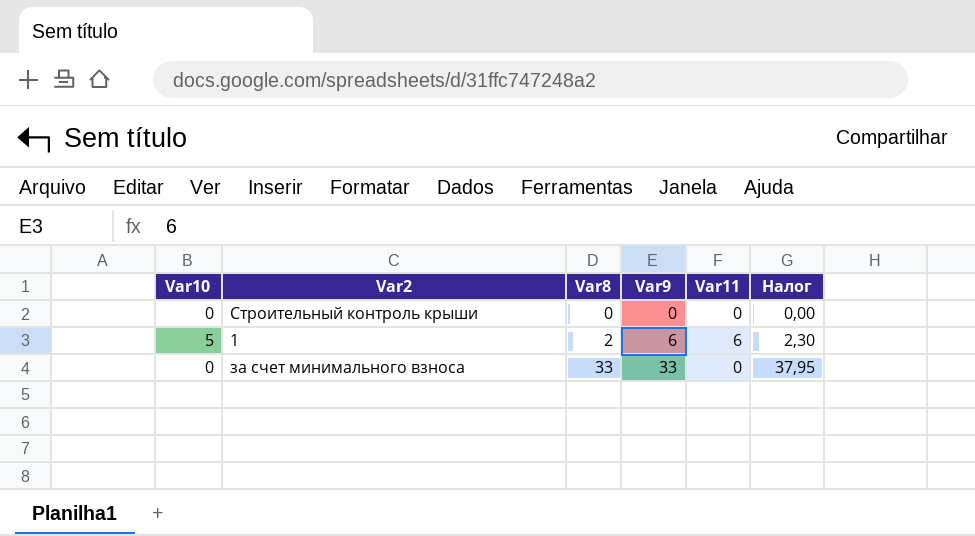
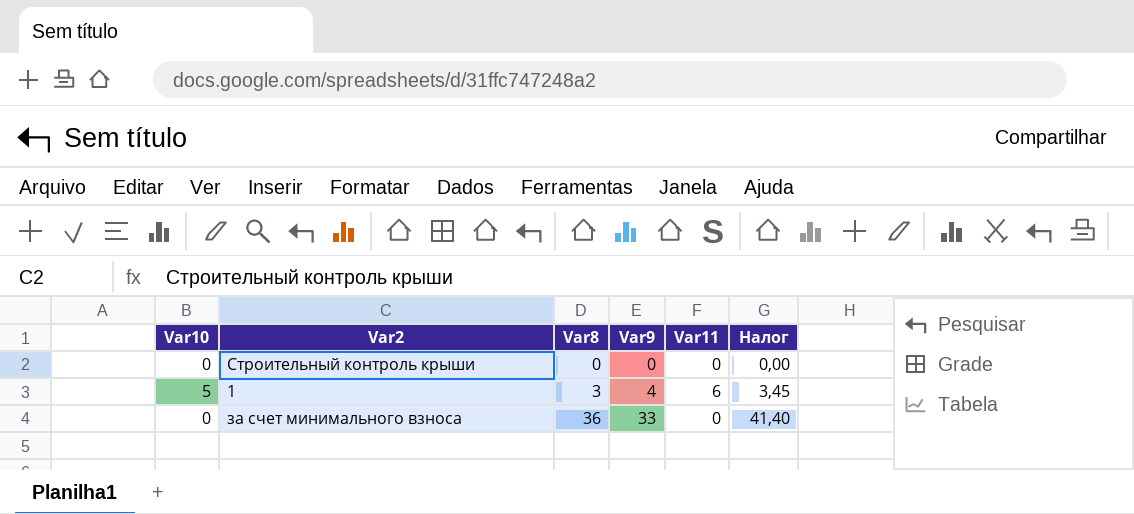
1 | Var8: 2 -> 3
1 | Var9: 6 -> 4
1 | Налог: 2,30 -> 3,45
за счет минимального взноса | Var8: 33 -> 36
за счет минимального взноса | Налог: 37,95 -> 41,40

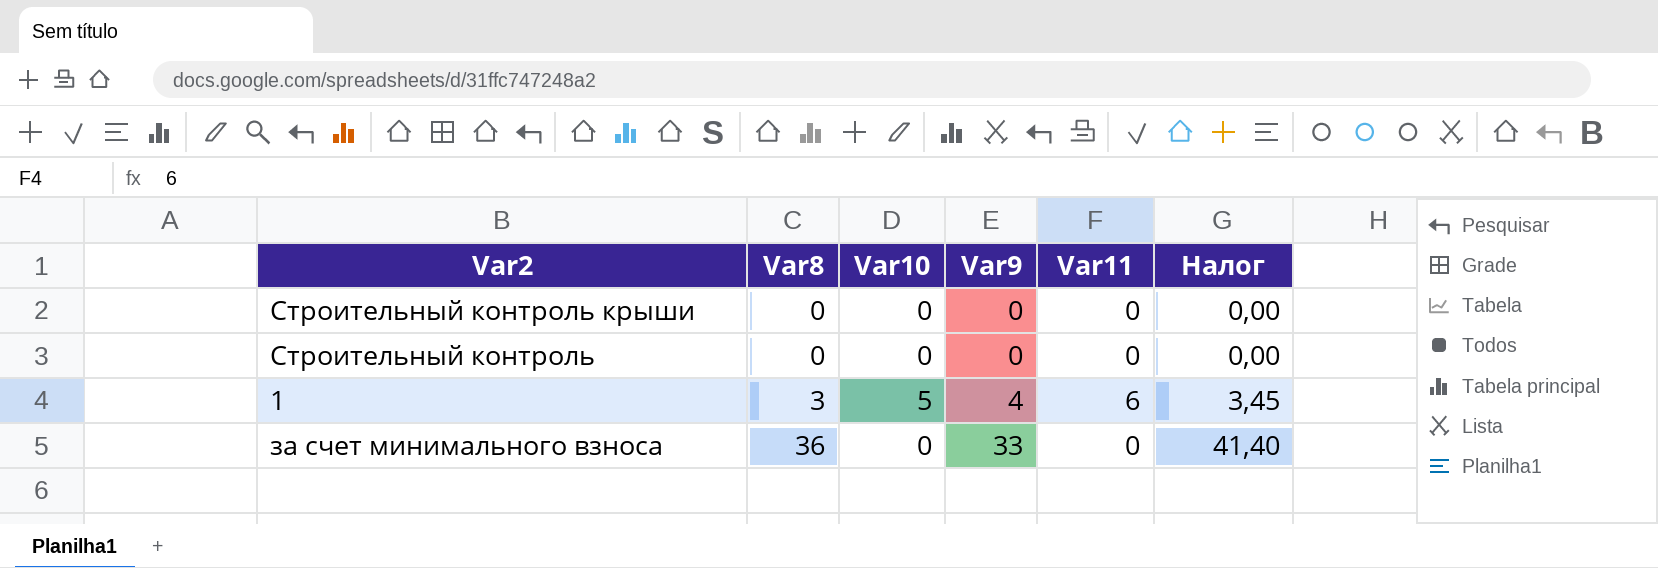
column Var10 | position: 1 -> 3
row Строительный контроль: none -> 0 | 0 | 0 | 0 | 0,00

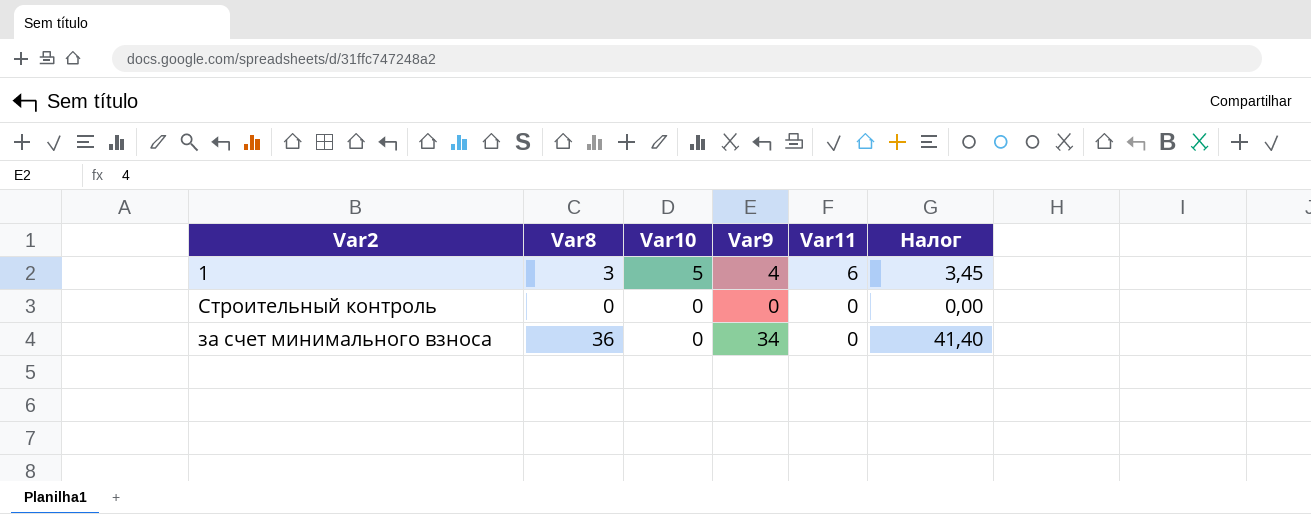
row order: Var8 ascending -> Var10 descending
row Строительный контроль крыши: 0 | 0 | 0 | 0 | 0,00 -> none
за счет минимального взноса | Var9: 33 -> 34

